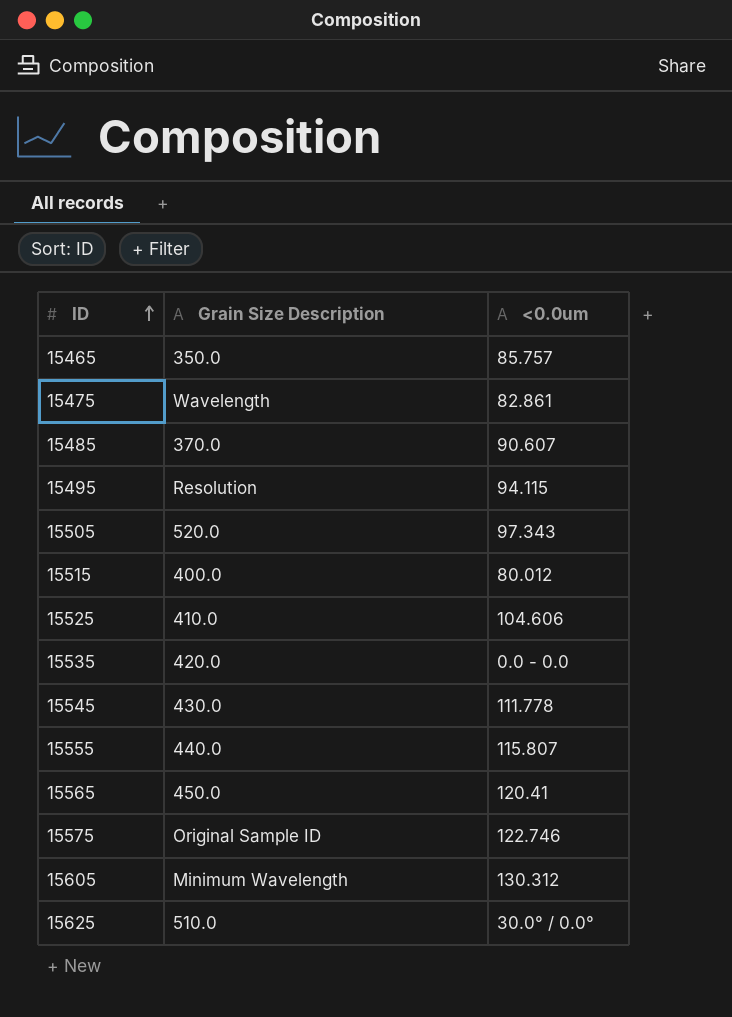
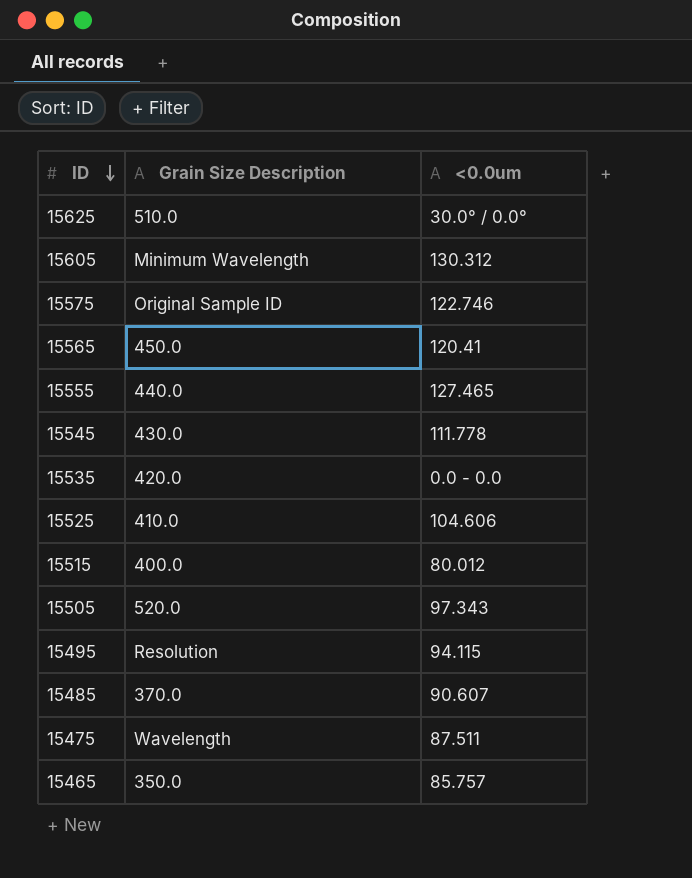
row order: ID ascending -> ID descending
15555 | <0.0um: 115.807 -> 127.465
15475 | <0.0um: 82.861 -> 87.511

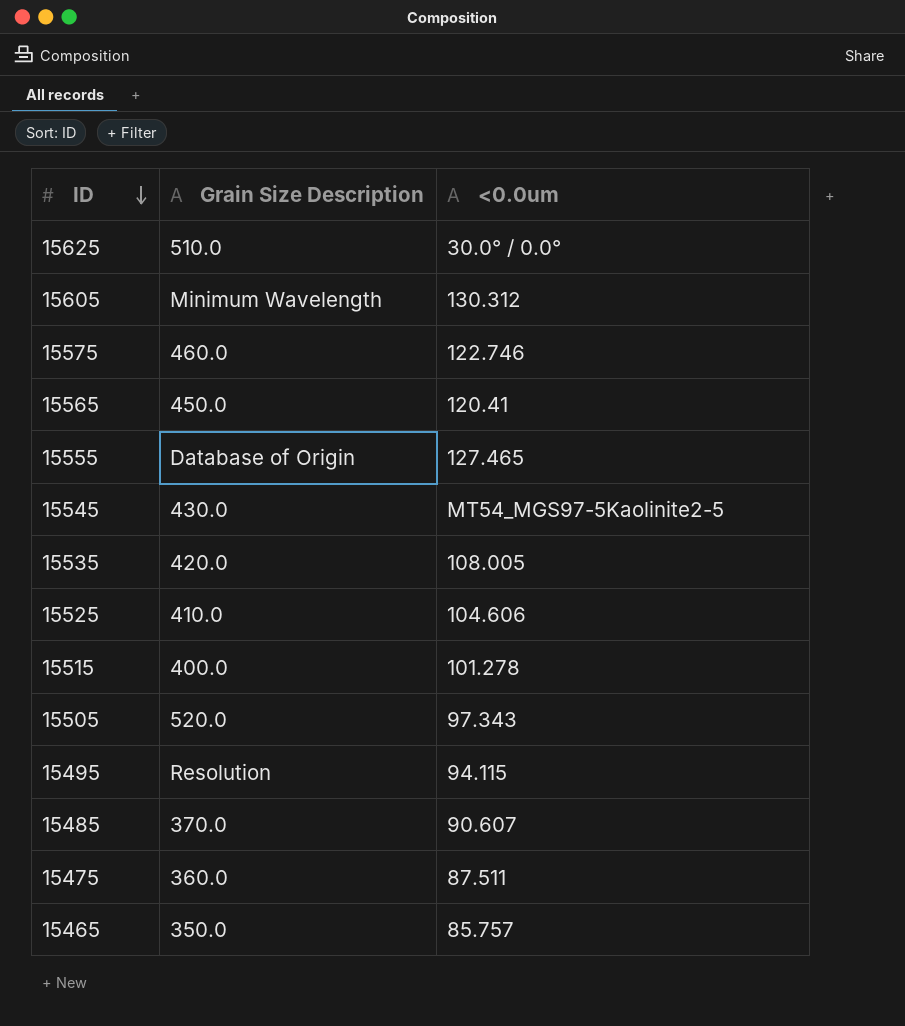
15575 | Grain Size Description: Original Sample ID -> 460.0
15555 | Grain Size Description: 440.0 -> Database of Origin
15545 | <0.0um: 111.778 -> MT54_MGS97-5Kaolinite2-5
15535 | <0.0um: 0.0 - 0.0 -> 108.005
15515 | <0.0um: 80.012 -> 101.278
15475 | Grain Size Description: Wavelength -> 360.0

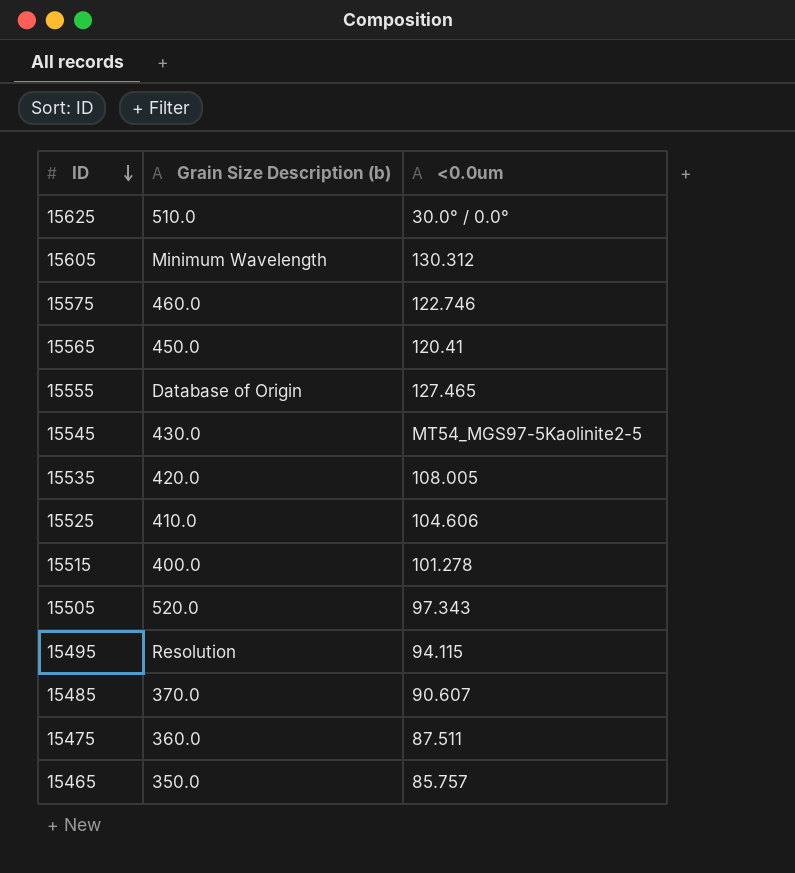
column name: Grain Size Description -> Grain Size Description (b)

